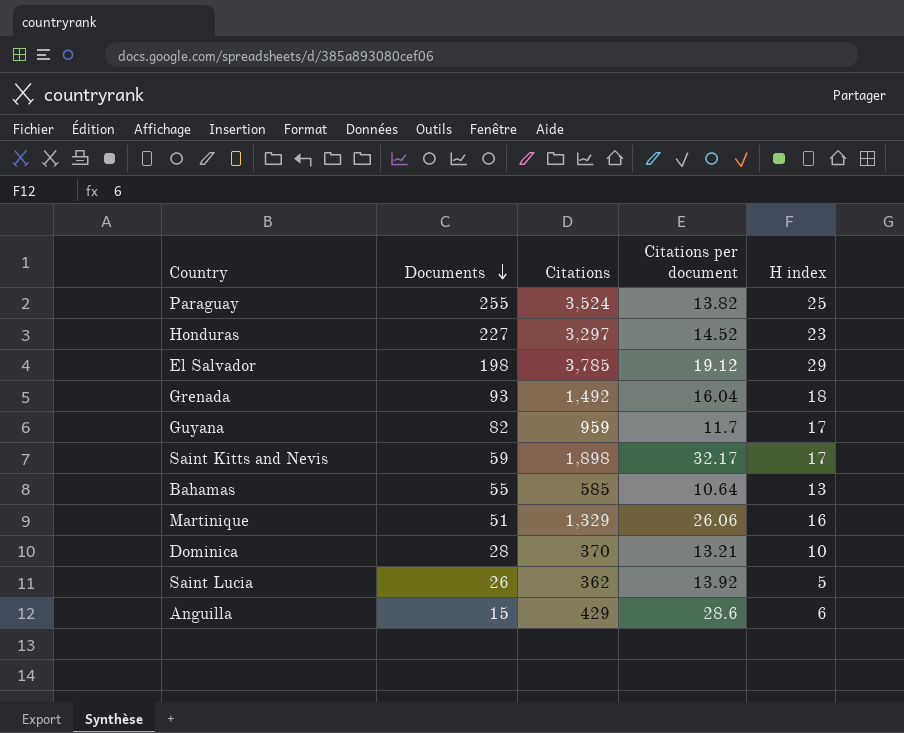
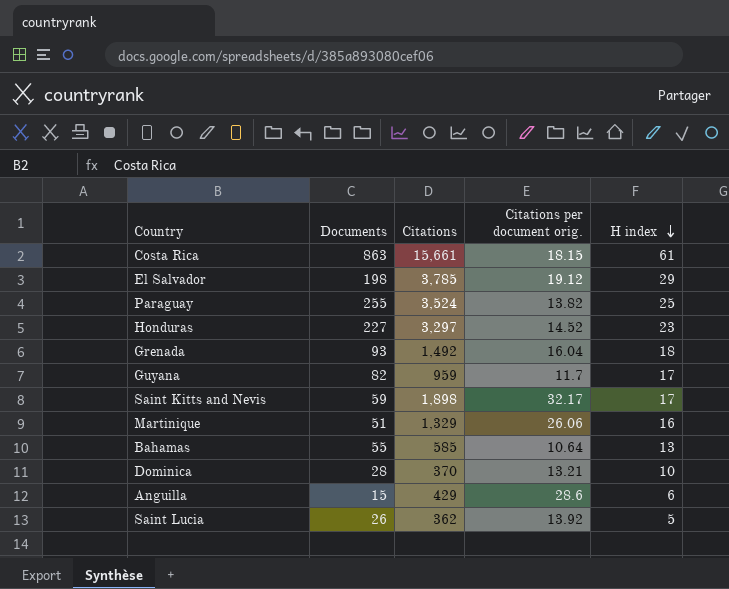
row order: Documents descending -> H index descending
column name: Citations per document -> Citations per document orig.
row Costa Rica: none -> 863 | 15,661 | 18.15 | 61

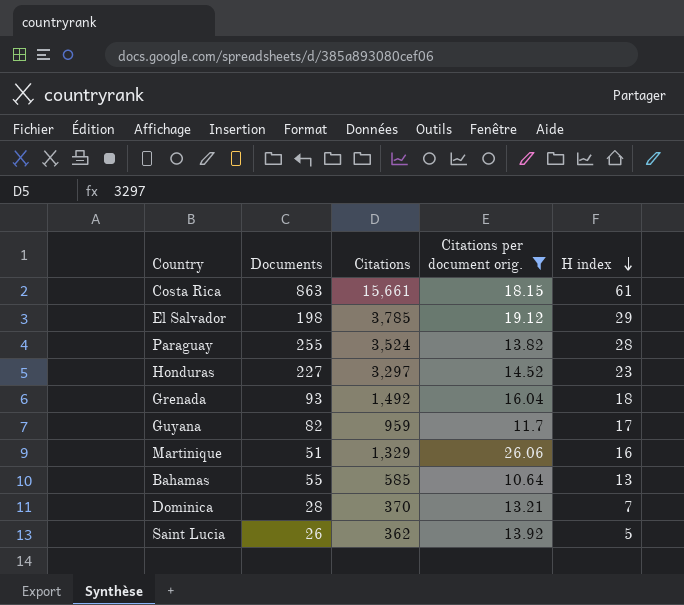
filter: none -> Citations per document orig. <= 26.06
Paraguay | H index: 25 -> 28
Dominica | H index: 10 -> 7

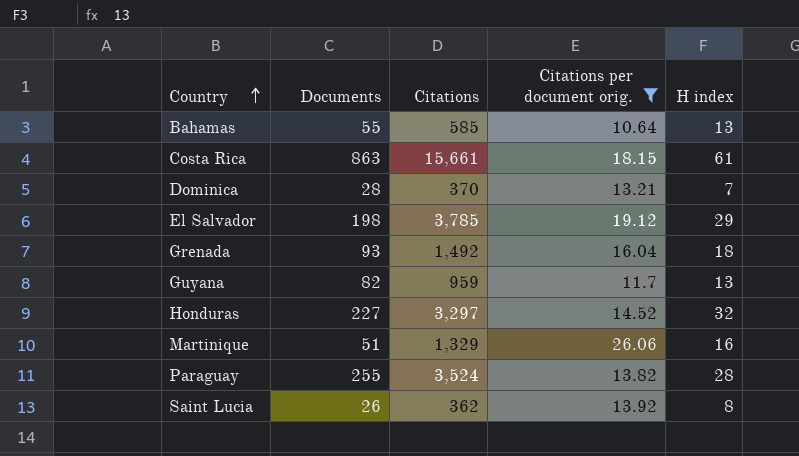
row order: H index descending -> Country ascending
Guyana | H index: 17 -> 13
Honduras | H index: 23 -> 32
Saint Lucia | H index: 5 -> 8

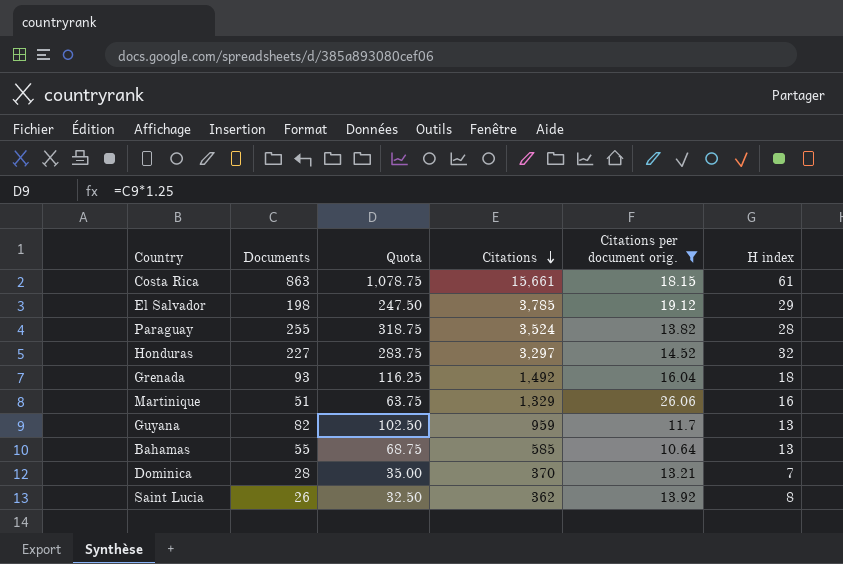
row order: Country ascending -> Citations descending
column Quota | formula: none -> [Documents] * 1.25

